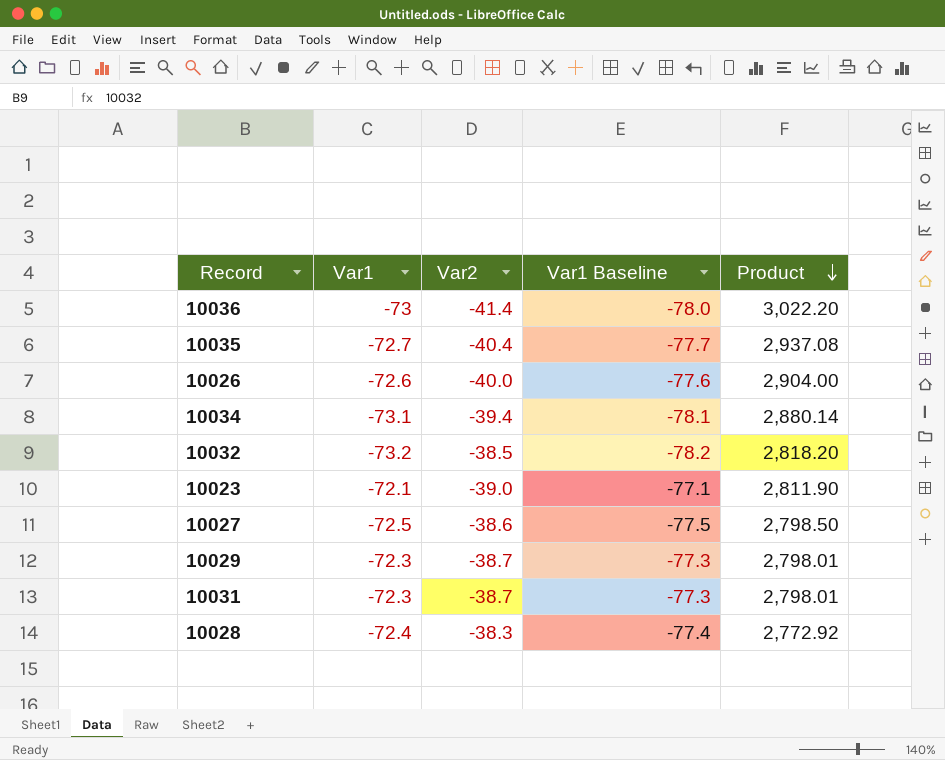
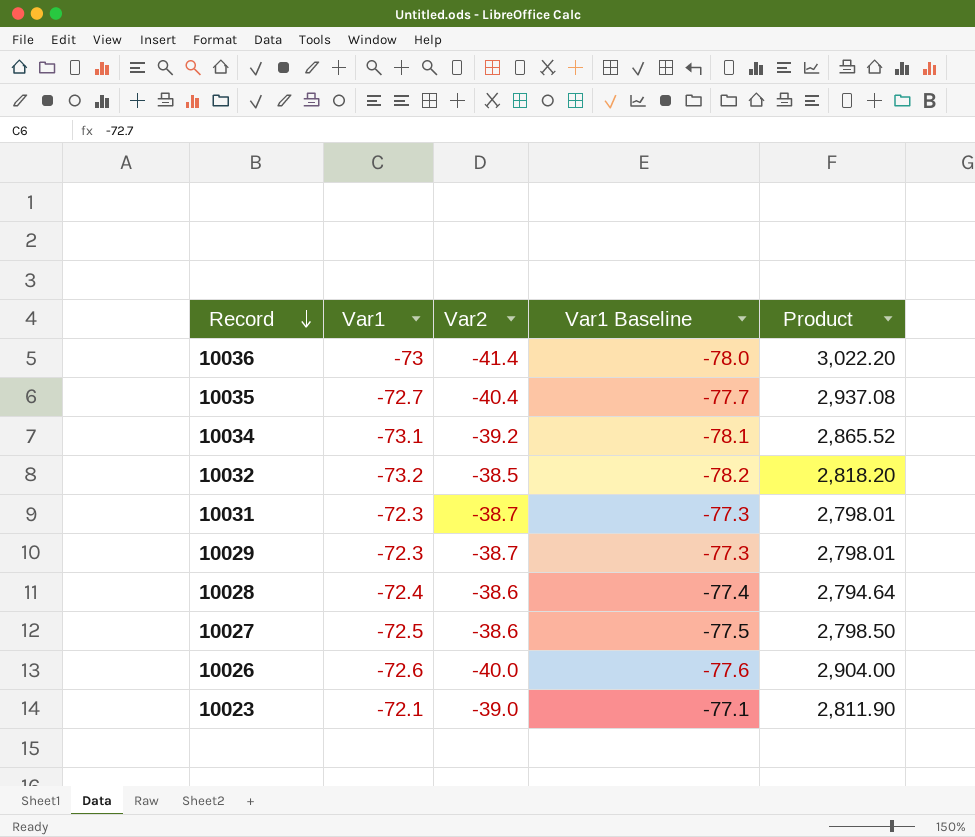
row order: Product descending -> Record descending
10034 | Var2: -39.4 -> -39.2
10034 | Product: 2,880.14 -> 2,865.52
10028 | Var2: -38.3 -> -38.6
10028 | Product: 2,772.92 -> 2,794.64

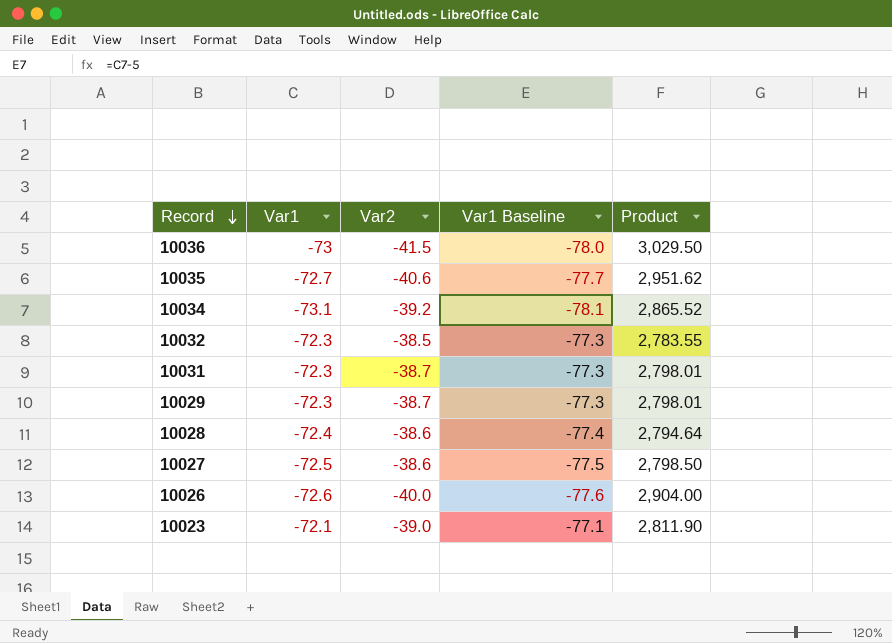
10036 | Var2: -41.4 -> -41.5
10036 | Product: 3,022.20 -> 3,029.50
10035 | Var2: -40.4 -> -40.6
10035 | Product: 2,937.08 -> 2,951.62
10032 | Var1: -73.2 -> -72.3
10032 | Var1 Baseline: -78.2 -> -77.3
10032 | Product: 2,818.20 -> 2,783.55

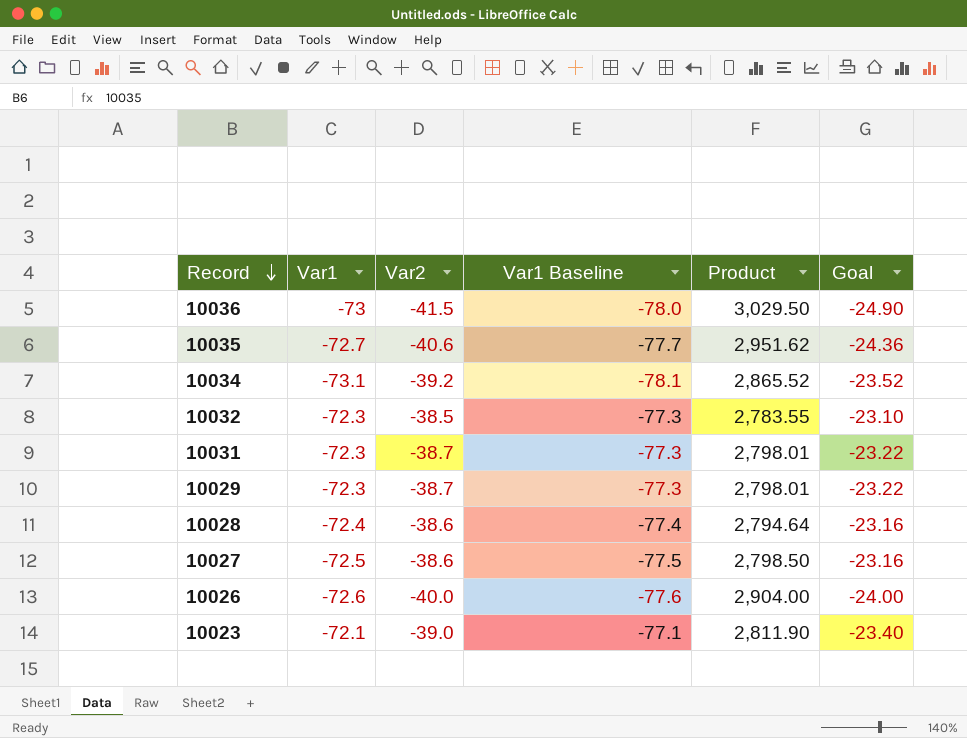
column Goal | formula: none -> [Var2] * 0.6

